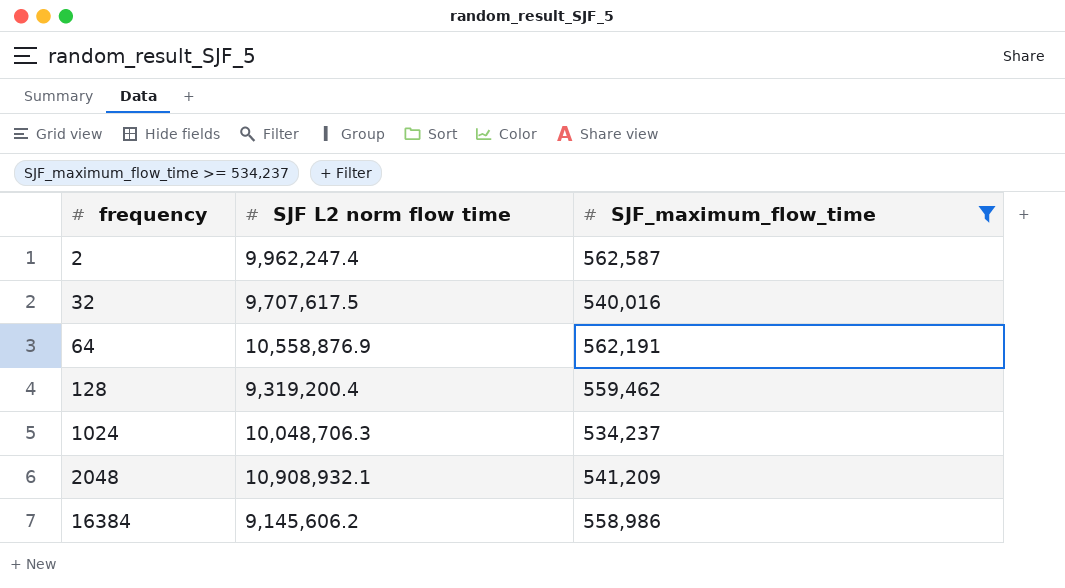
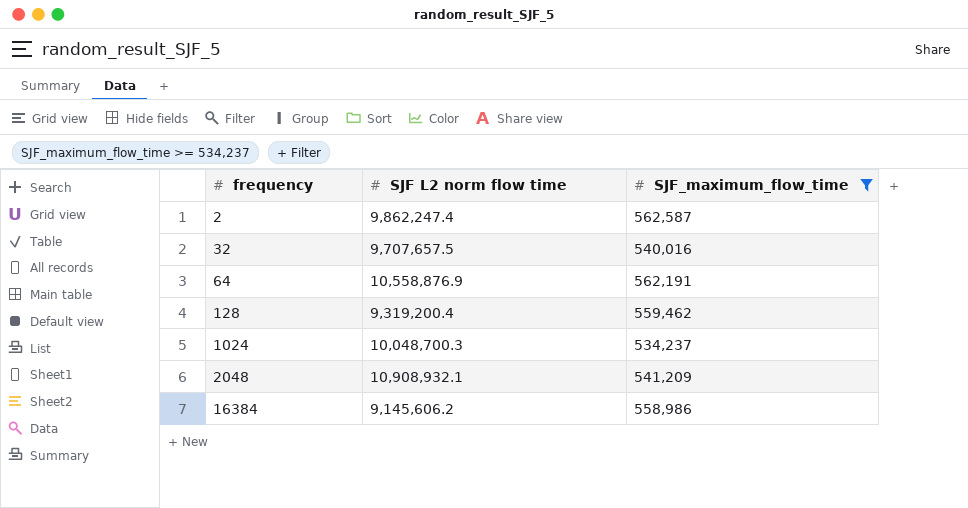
2 | SJF L2 norm flow time: 9,962,247.4 -> 9,862,247.4
32 | SJF L2 norm flow time: 9,707,617.5 -> 9,707,657.5
1024 | SJF L2 norm flow time: 10,048,706.3 -> 10,048,700.3

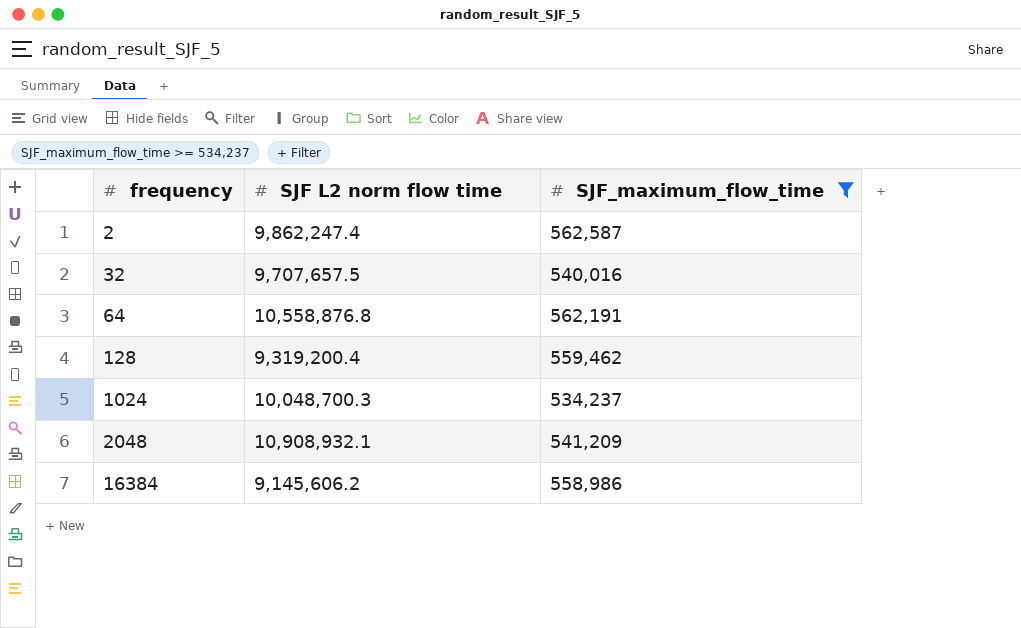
64 | SJF L2 norm flow time: 10,558,876.9 -> 10,558,876.8

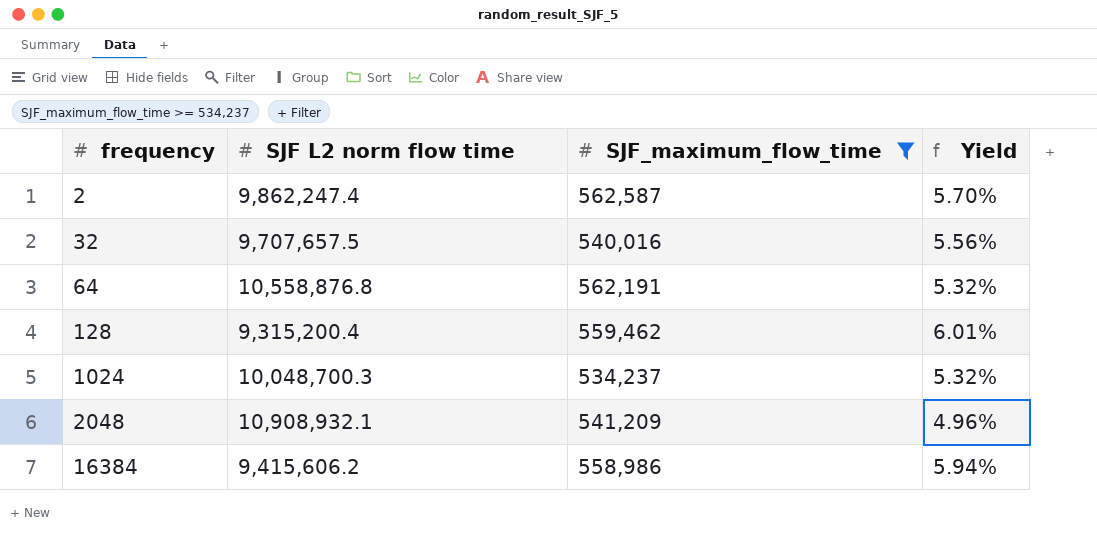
column Yield | formula: none -> [SJF_maximum_flow_time] / [SJF L2 norm flow time]
128 | SJF L2 norm flow time: 9,319,200.4 -> 9,315,200.4
16384 | SJF L2 norm flow time: 9,145,606.2 -> 9,415,606.2

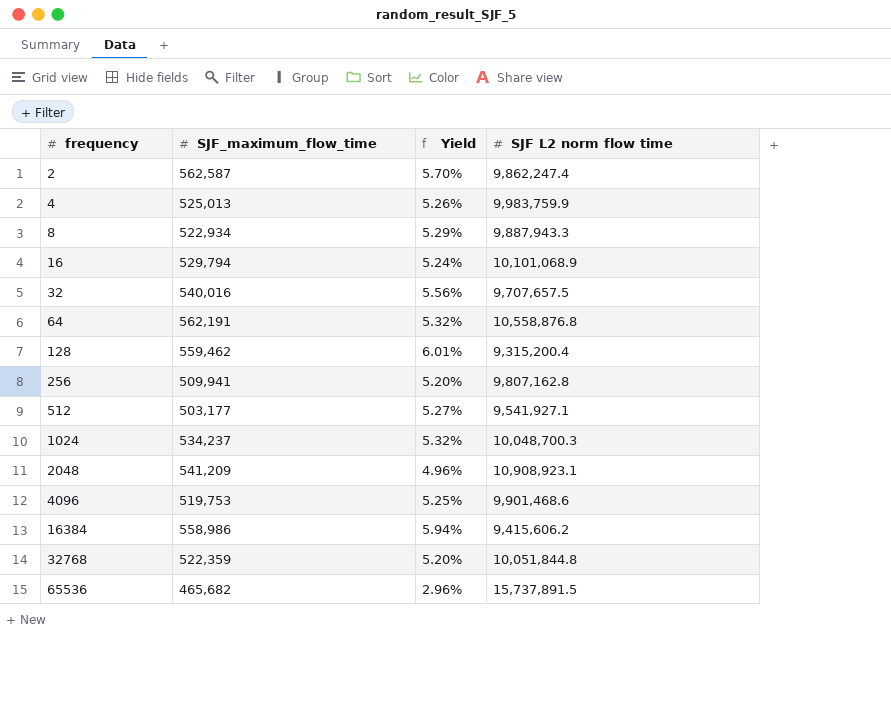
filter: SJF_maximum_flow_time >= 534,237 -> none
column SJF L2 norm flow time | position: 2 -> 4
2048 | SJF L2 norm flow time: 10,908,932.1 -> 10,908,923.1

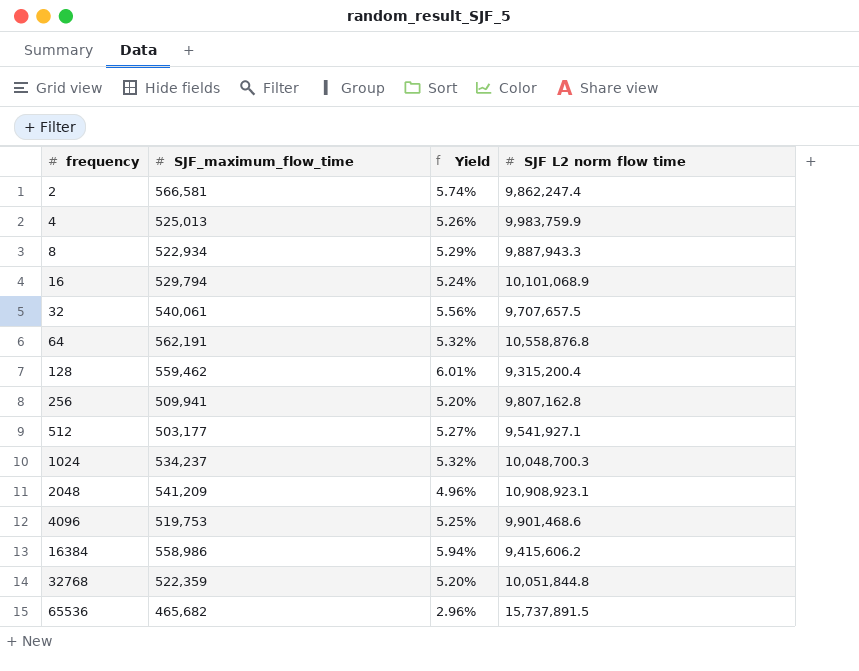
2 | SJF_maximum_flow_time: 562,587 -> 566,581
2 | Yield: 5.70% -> 5.74%
32 | SJF_maximum_flow_time: 540,016 -> 540,061

